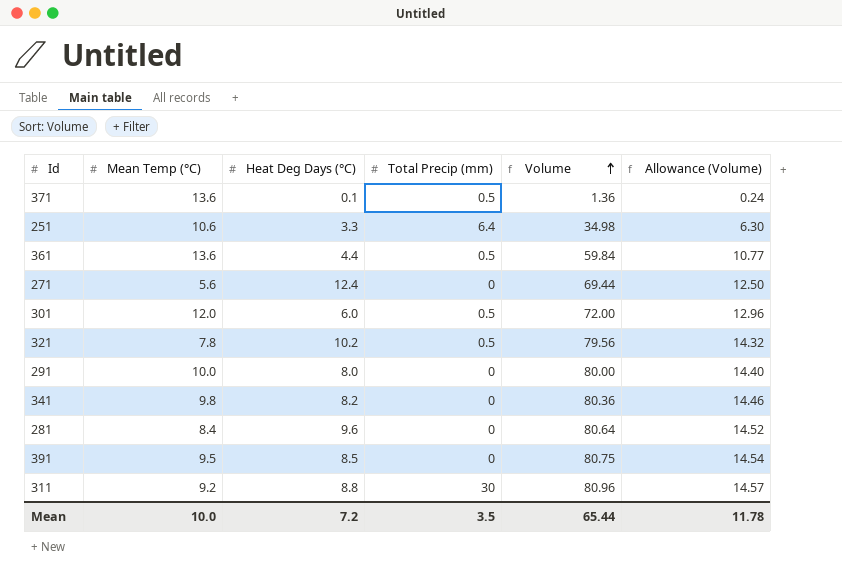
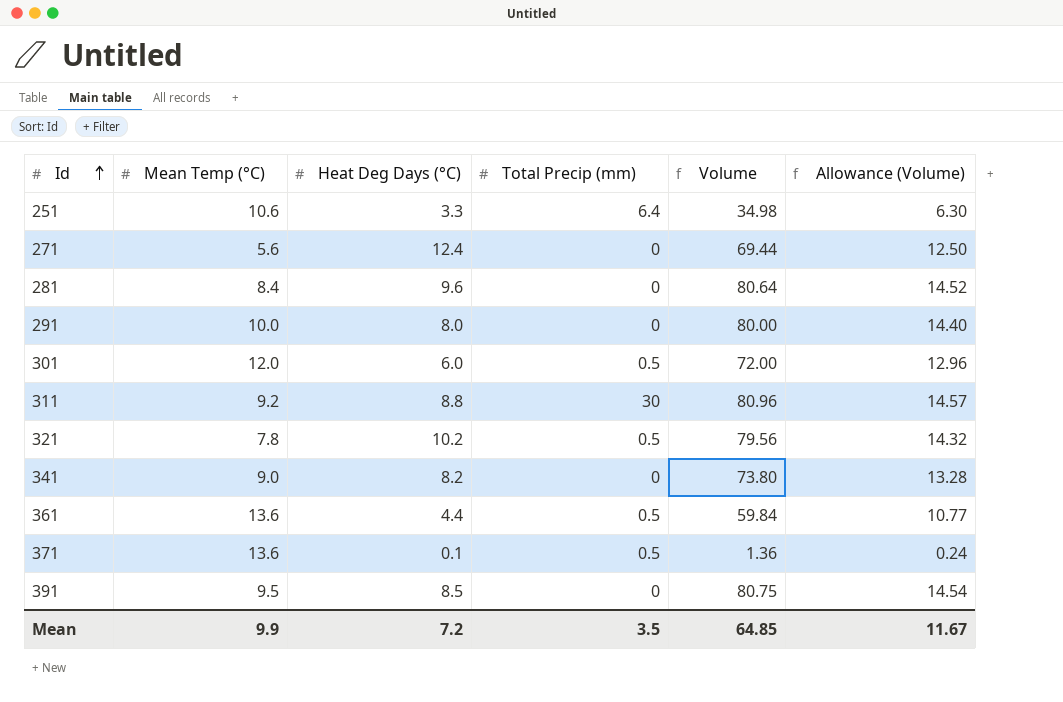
row order: Volume ascending -> Id ascending
341 | Mean Temp (°C): 9.8 -> 9.0
341 | Volume: 80.36 -> 73.80
341 | Allowance (Volume): 14.46 -> 13.28
Mean | Mean Temp (°C): 10.0 -> 9.9
Mean | Volume: 65.44 -> 64.85
Mean | Allowance (Volume): 11.78 -> 11.67

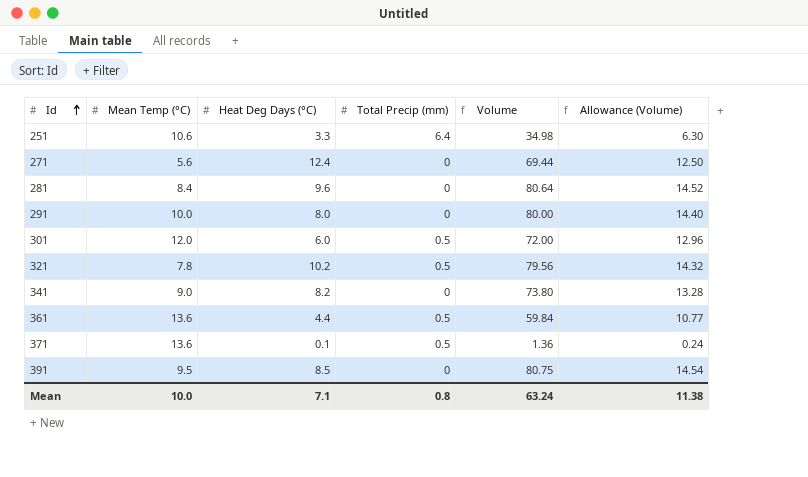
row 311: 9.2 | 8.8 | 30 | 80.96 | 14.57 -> none
Mean | Mean Temp (°C): 9.9 -> 10.0
Mean | Heat Deg Days (°C): 7.2 -> 7.1
Mean | Total Precip (mm): 3.5 -> 0.8
Mean | Volume: 64.85 -> 63.24
Mean | Allowance (Volume): 11.67 -> 11.38

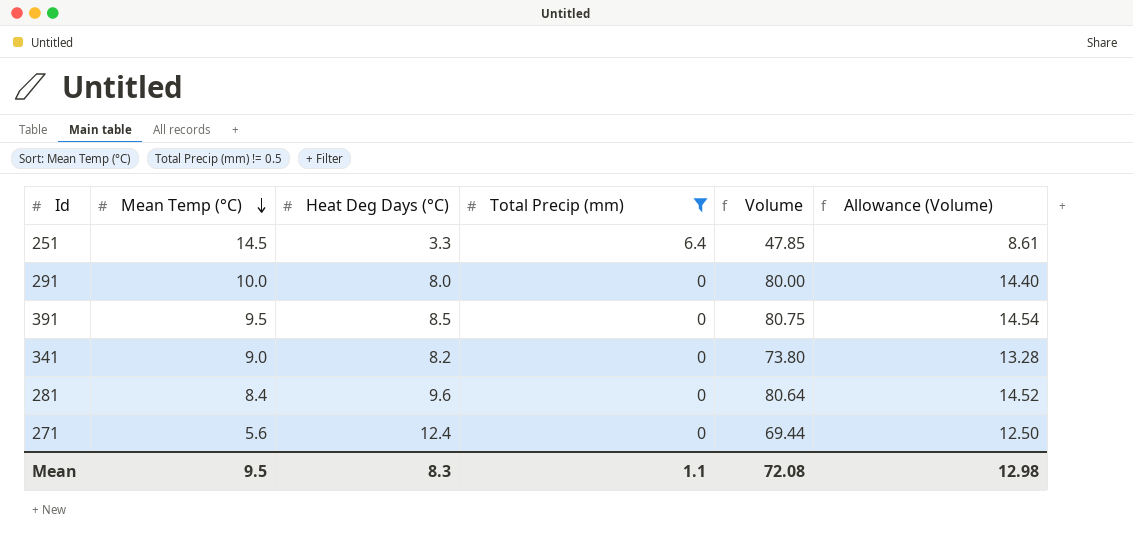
filter: none -> Total Precip (mm) != 0.5
row order: Id ascending -> Mean Temp (°C) descending
251 | Mean Temp (°C): 10.6 -> 14.5
251 | Volume: 34.98 -> 47.85
251 | Allowance (Volume): 6.30 -> 8.61
Mean | Mean Temp (°C): 10.0 -> 9.5
Mean | Heat Deg Days (°C): 7.1 -> 8.3
Mean | Total Precip (mm): 0.8 -> 1.1
Mean | Volume: 63.24 -> 72.08
Mean | Allowance (Volume): 11.38 -> 12.98

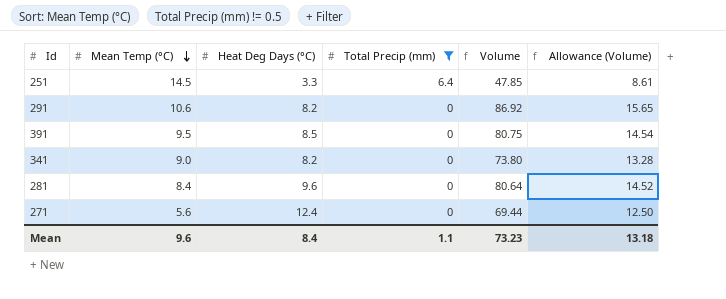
291 | Mean Temp (°C): 10.0 -> 10.6
291 | Heat Deg Days (°C): 8.0 -> 8.2
291 | Volume: 80.00 -> 86.92
291 | Allowance (Volume): 14.40 -> 15.65
Mean | Mean Temp (°C): 9.5 -> 9.6
Mean | Heat Deg Days (°C): 8.3 -> 8.4
Mean | Volume: 72.08 -> 73.23
Mean | Allowance (Volume): 12.98 -> 13.18

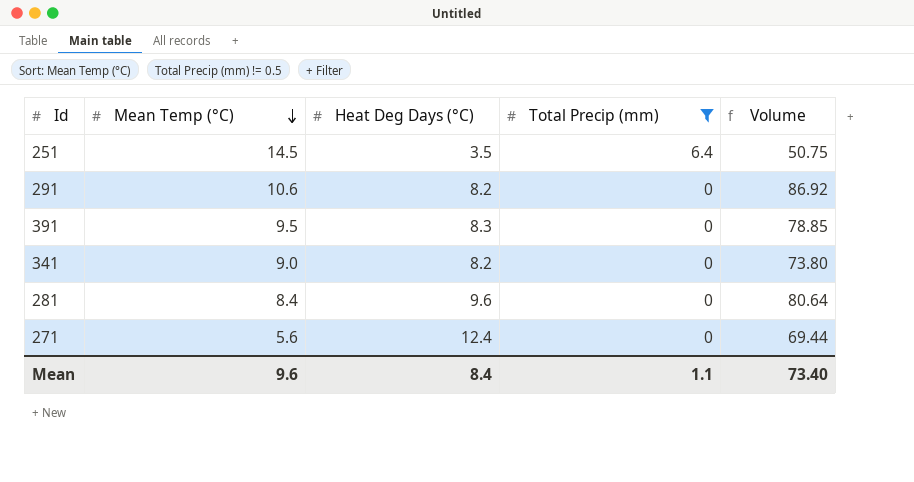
column Allowance (Volume) | formula: [Volume] * 0.18 -> none
251 | Heat Deg Days (°C): 3.3 -> 3.5
251 | Volume: 47.85 -> 50.75
391 | Heat Deg Days (°C): 8.5 -> 8.3
391 | Volume: 80.75 -> 78.85
Mean | Volume: 73.23 -> 73.40

